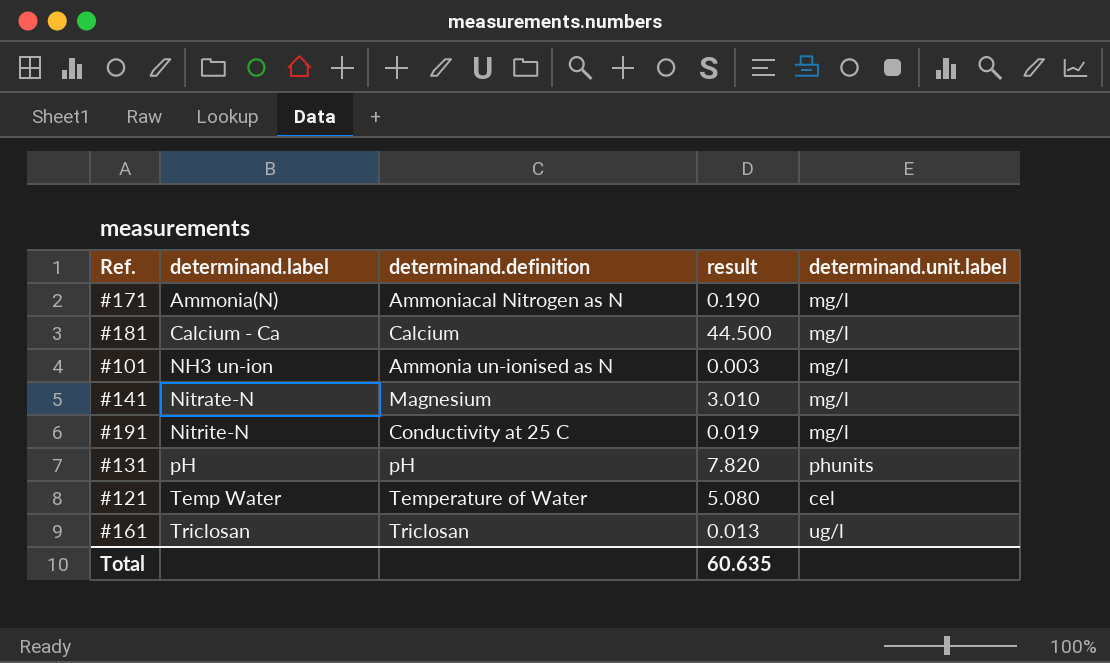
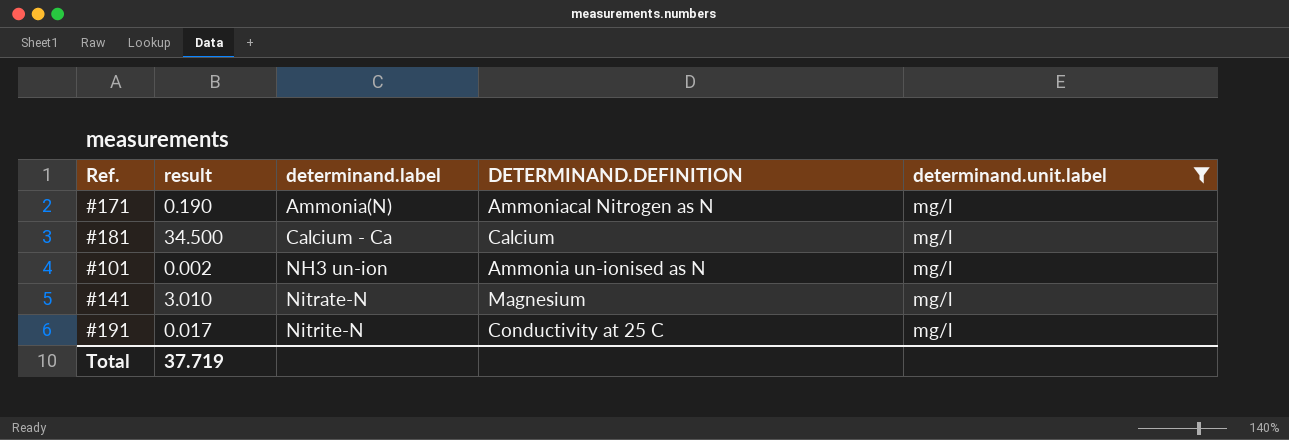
filter: none -> determinand.unit.label = mg/l
column result | position: 4 -> 2
column name: determinand.definition -> DETERMINAND.DEFINITION
#181 | result: 44.500 -> 34.500
#101 | result: 0.003 -> 0.002
#191 | result: 0.019 -> 0.017
Total | result: 60.635 -> 37.719

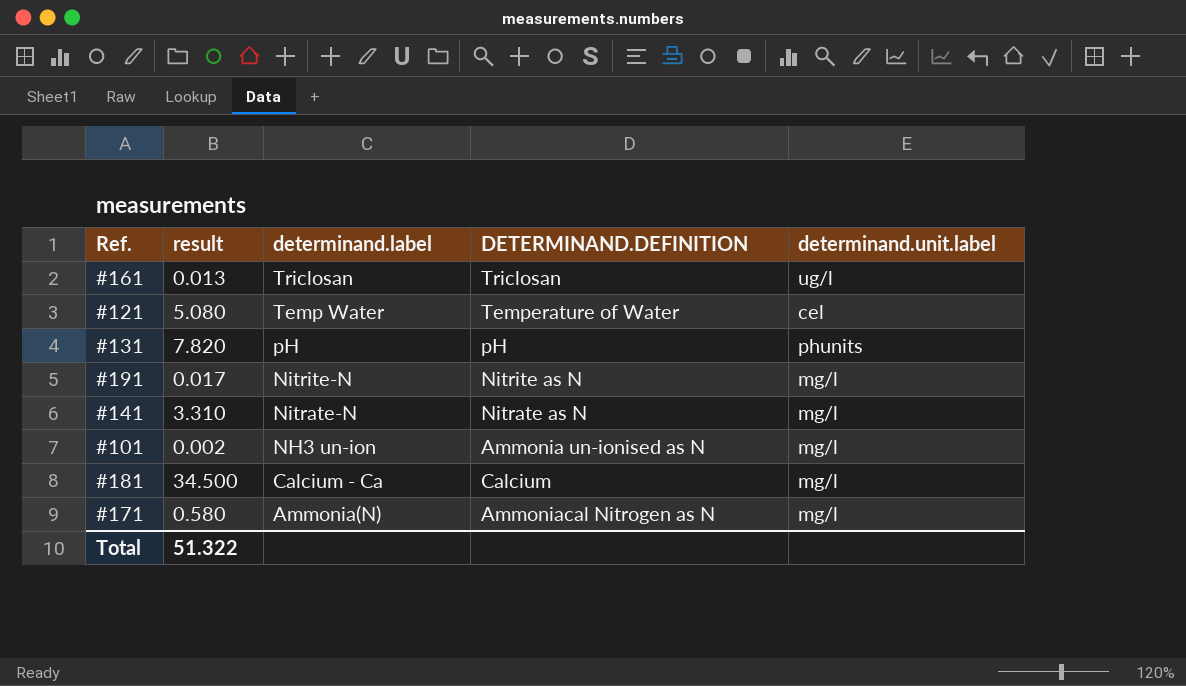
filter: determinand.unit.label = mg/l -> none
row order: determinand.label ascending -> determinand.label descending
#191 | DETERMINAND.DEFINITION: Conductivity at 25 C -> Nitrite as N
#141 | result: 3.010 -> 3.310
#141 | DETERMINAND.DEFINITION: Magnesium -> Nitrate as N
#171 | result: 0.190 -> 0.580
Total | result: 37.719 -> 51.322

